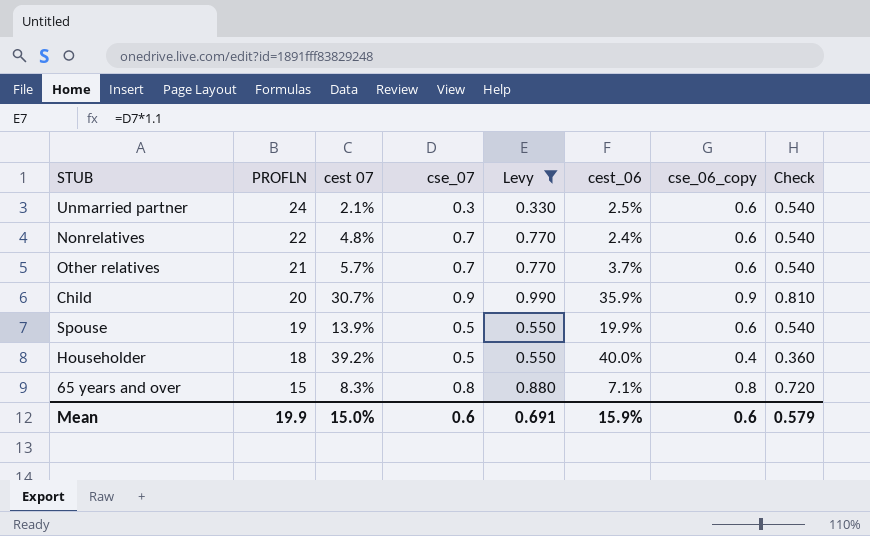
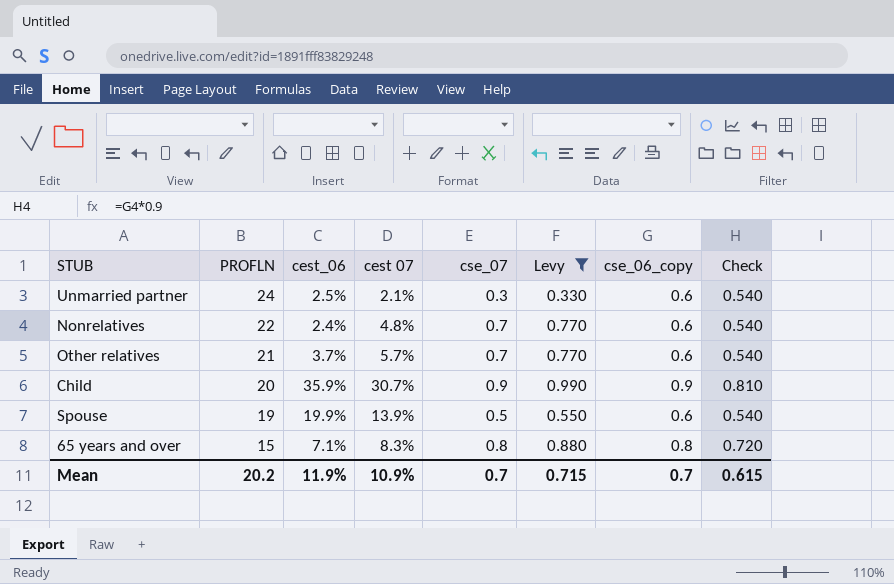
column cest_06 | position: 6 -> 3
row Householder: 18 | 39.2% | 0.5 | 0.550 | 40.0% | 0.4 | 0.360 -> none
Mean | PROFLN: 19.9 -> 20.2
Mean | cest_06: 15.9% -> 11.9%
Mean | cest 07: 15.0% -> 10.9%
Mean | cse_07: 0.6 -> 0.7
Mean | Levy: 0.691 -> 0.715
Mean | cse_06_copy: 0.6 -> 0.7
Mean | Check: 0.579 -> 0.615

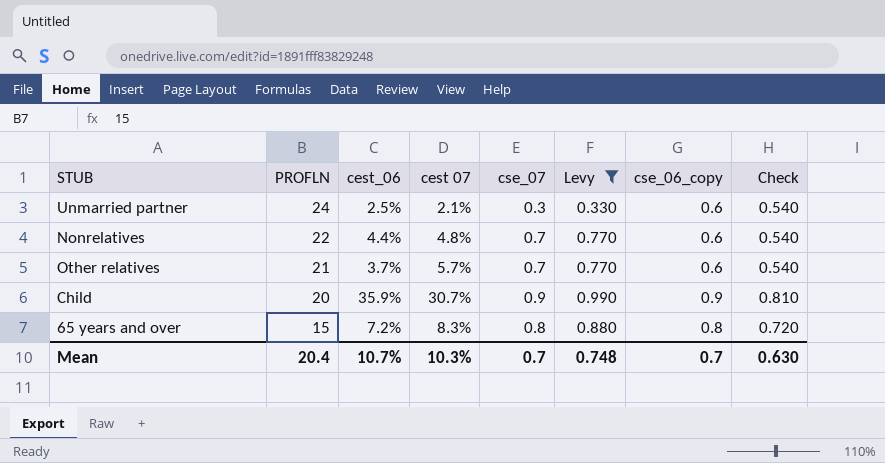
row Spouse: 19 | 19.9% | 13.9% | 0.5 | 0.550 | 0.6 | 0.540 -> none
Nonrelatives | cest_06: 2.4% -> 4.4%
65 years and over | cest_06: 7.1% -> 7.2%
Mean | PROFLN: 20.2 -> 20.4
Mean | cest_06: 11.9% -> 10.7%
Mean | cest 07: 10.9% -> 10.3%
Mean | Levy: 0.715 -> 0.748
Mean | Check: 0.615 -> 0.630

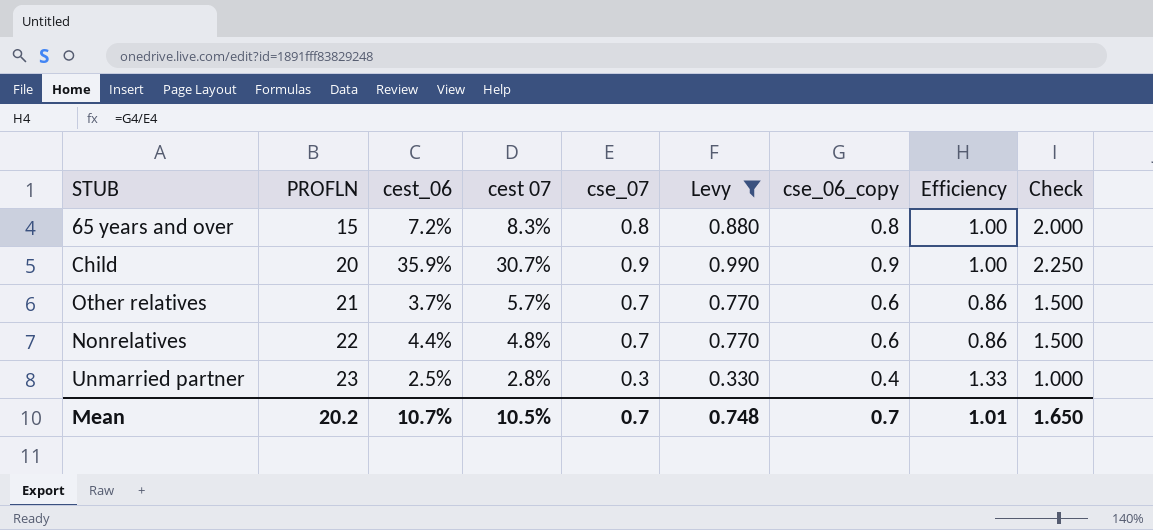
row order: PROFLN descending -> PROFLN ascending
column Efficiency | formula: none -> [cse_06_copy] / [cse_07]
column Check | formula: [cse_06_copy] * 0.9 -> [cse_06_copy] * 2.5
Unmarried partner | PROFLN: 24 -> 23
Unmarried partner | cest 07: 2.1% -> 2.8%
Unmarried partner | cse_06_copy: 0.6 -> 0.4
Mean | PROFLN: 20.4 -> 20.2
Mean | cest 07: 10.3% -> 10.5%
Mean | Check: 0.630 -> 1.650

